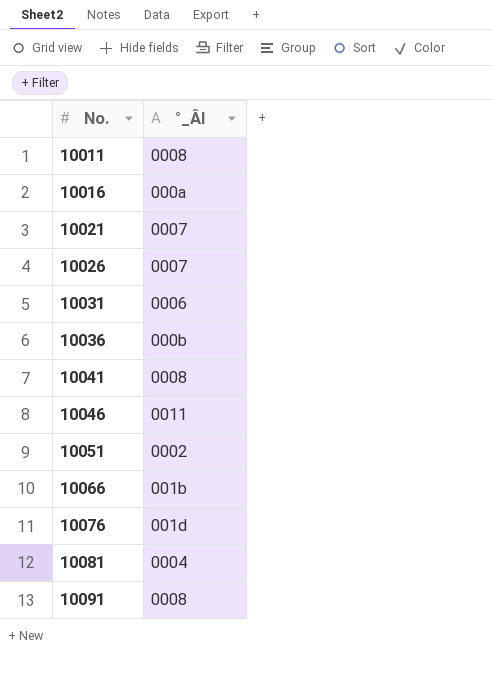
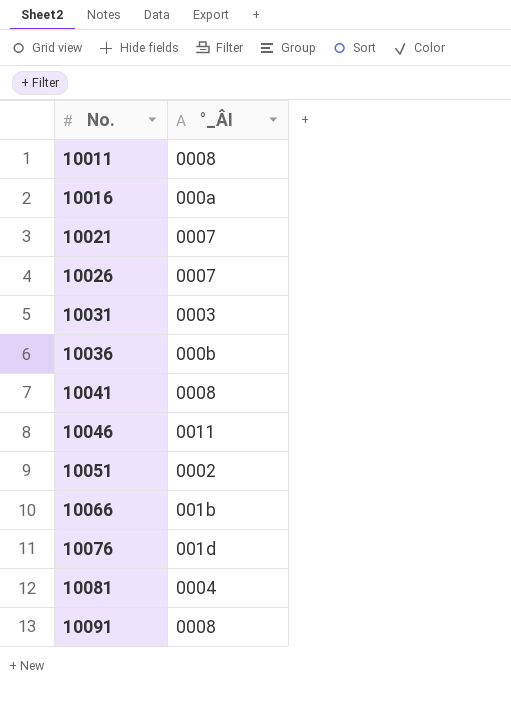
10031 | °_ÂI: 0006 -> 0003

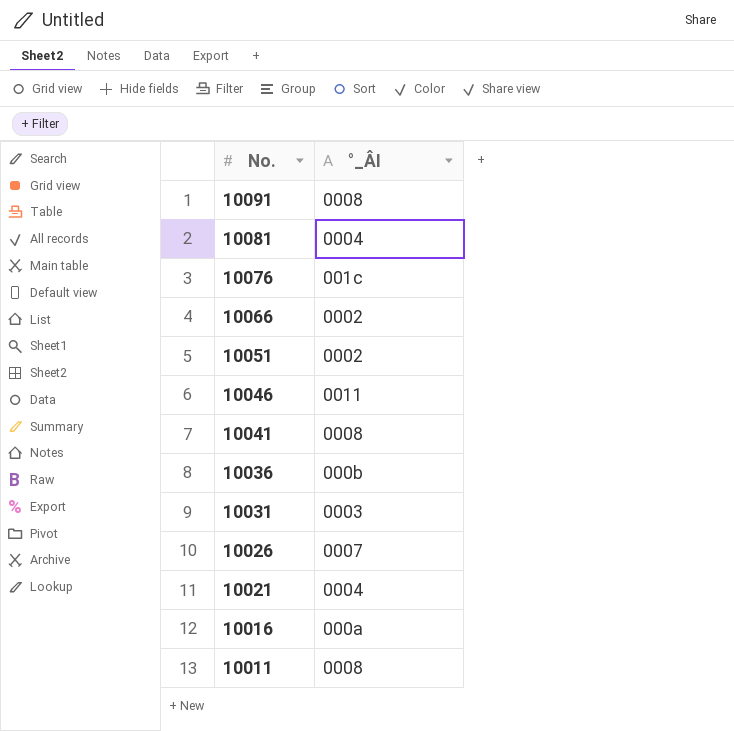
row order: No. ascending -> No. descending
10076 | °_ÂI: 001d -> 001c
10066 | °_ÂI: 001b -> 0002
10021 | °_ÂI: 0007 -> 0004

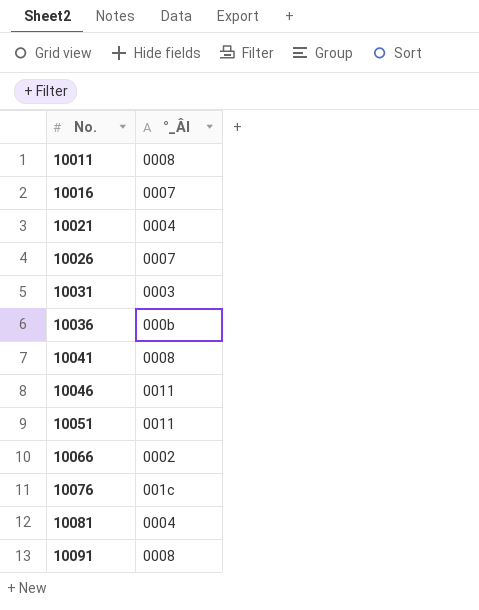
row order: No. descending -> No. ascending
10016 | °_ÂI: 000a -> 0007
10051 | °_ÂI: 0002 -> 0011

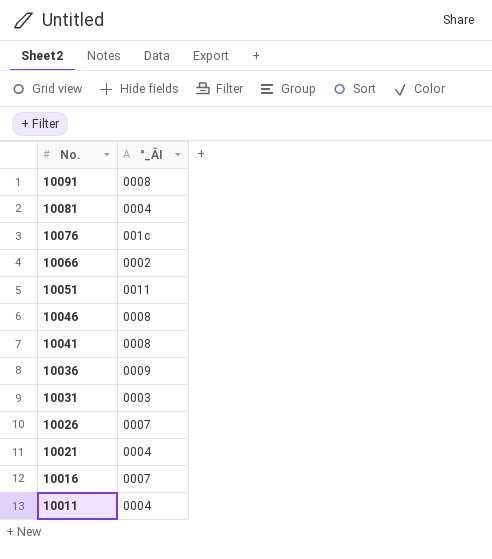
row order: No. ascending -> No. descending
10046 | °_ÂI: 0011 -> 0008
10036 | °_ÂI: 000b -> 0009
10011 | °_ÂI: 0008 -> 0004

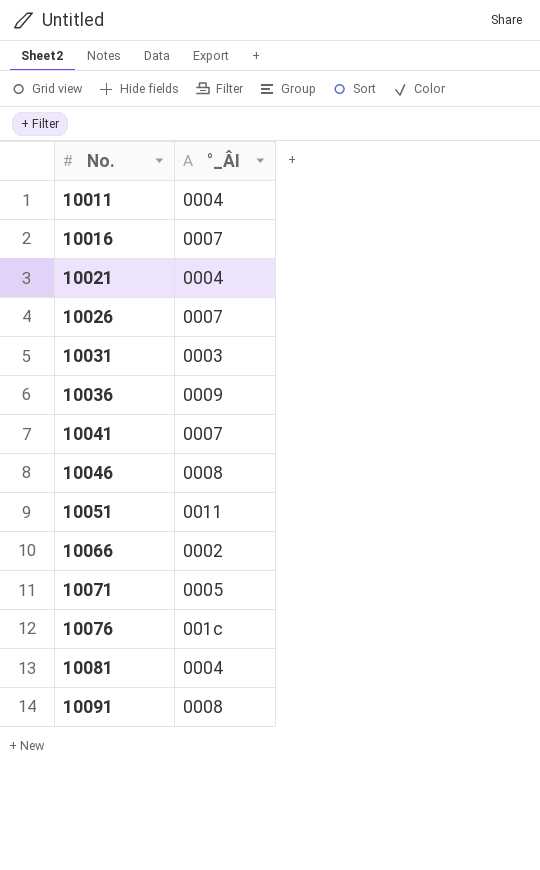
row order: No. descending -> No. ascending
10041 | °_ÂI: 0008 -> 0007
row 10071: none -> 0005

